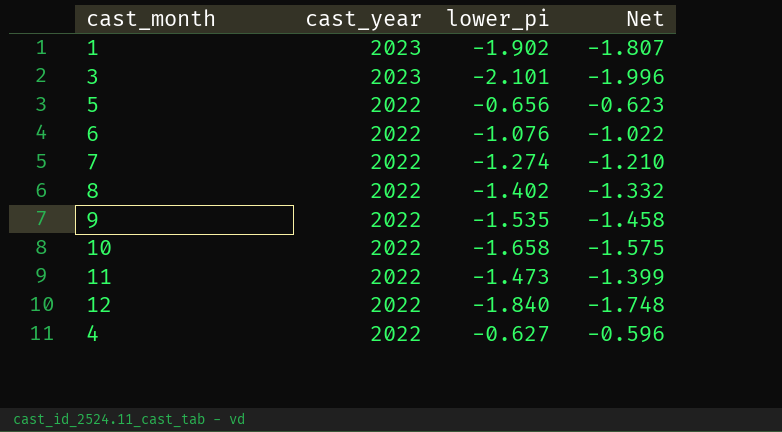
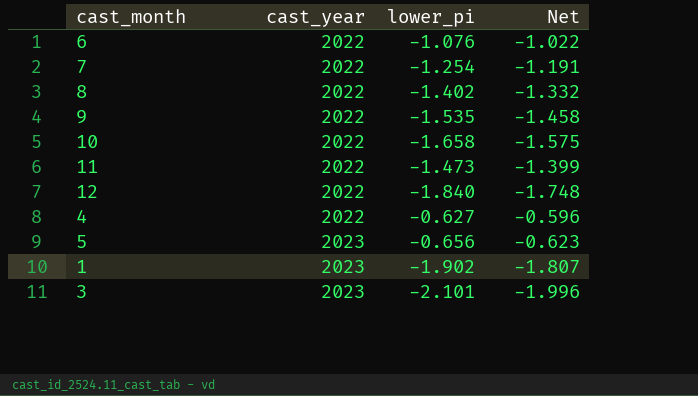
row order: cast_year descending -> cast_year ascending
7 | lower_pi: -1.274 -> -1.254
7 | Net: -1.210 -> -1.191
5 | cast_year: 2022 -> 2023

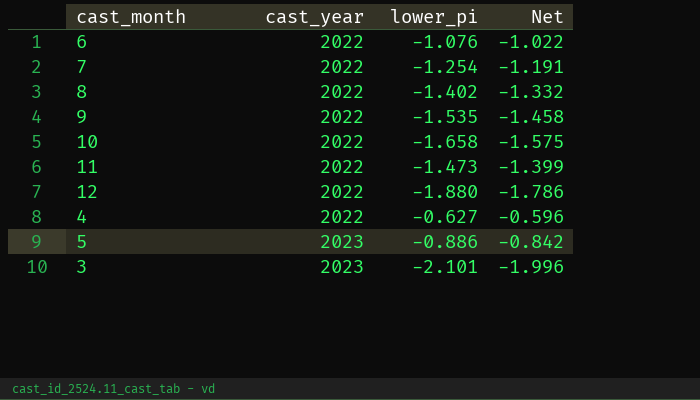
row 1: 2023 | -1.902 | -1.807 -> none
12 | lower_pi: -1.840 -> -1.880
12 | Net: -1.748 -> -1.786
5 | lower_pi: -0.656 -> -0.886
5 | Net: -0.623 -> -0.842

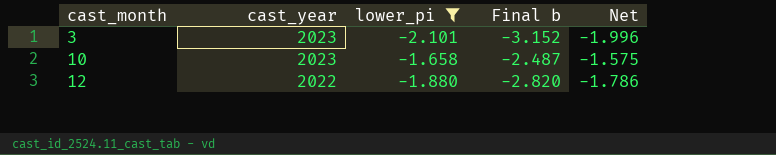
filter: none -> lower_pi <= -1.658
row order: cast_year ascending -> cast_month ascending
column Final b | formula: none -> [lower_pi] * 1.5
10 | cast_year: 2022 -> 2023

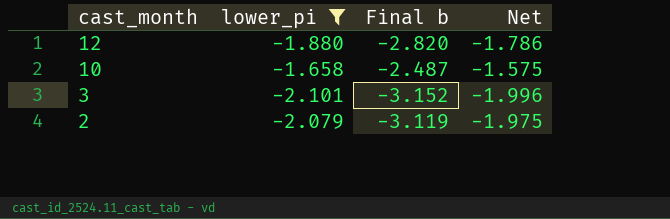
row order: cast_month ascending -> cast_month descending
column cast_year | position: 2 -> none
row 2: none -> -2.079 | -3.119 | -1.975

